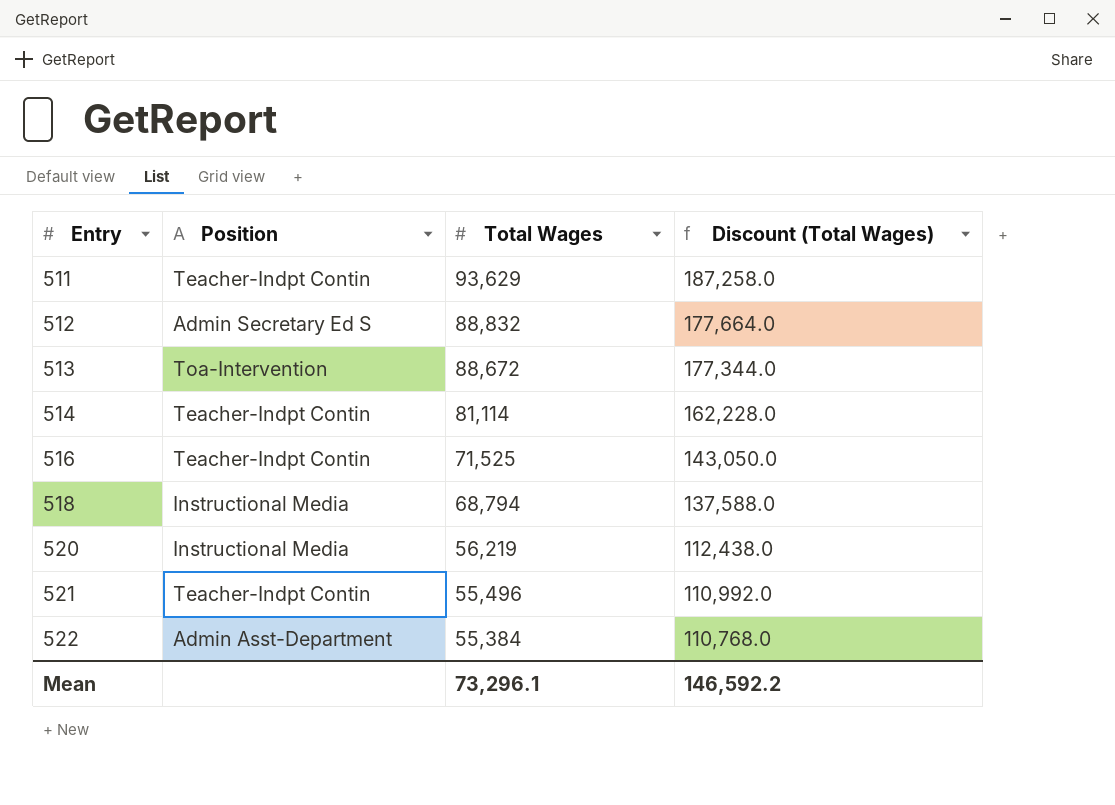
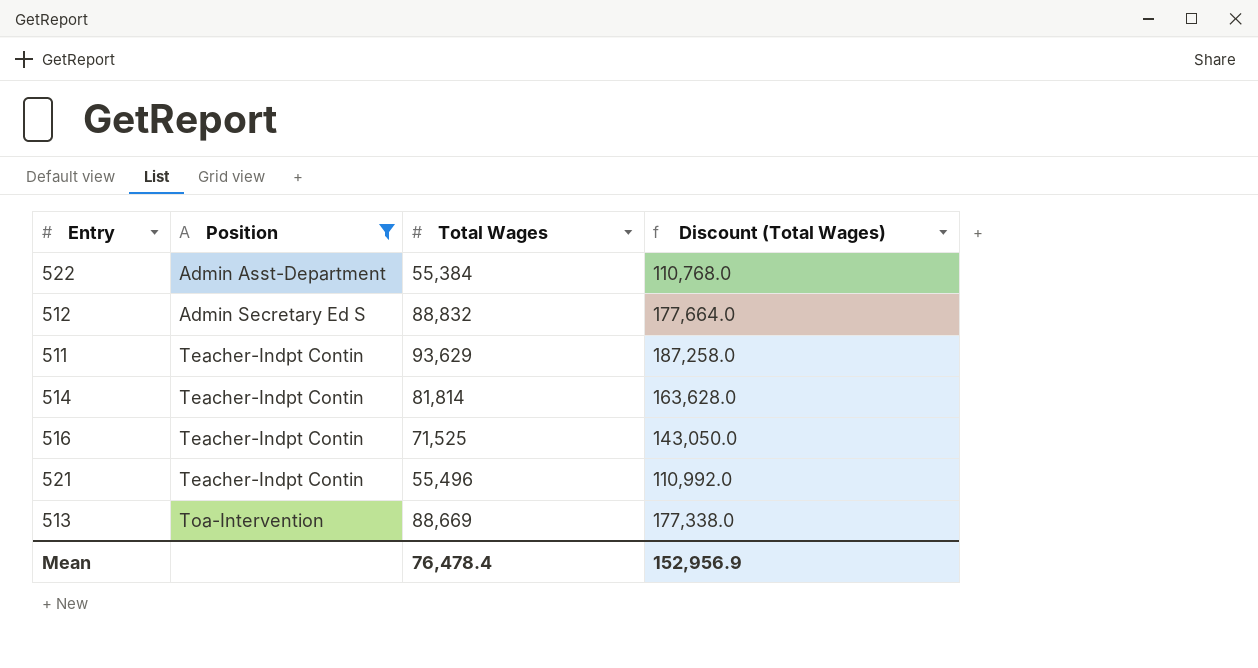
filter: none -> Position != Instructional Media
row order: Entry ascending -> Position ascending
514 | Total Wages: 81,114 -> 81,814
514 | Discount (Total Wages): 162,228.0 -> 163,628.0
513 | Total Wages: 88,672 -> 88,669
513 | Discount (Total Wages): 177,344.0 -> 177,338.0
Mean | Total Wages: 73,296.1 -> 76,478.4
Mean | Discount (Total Wages): 146,592.2 -> 152,956.9

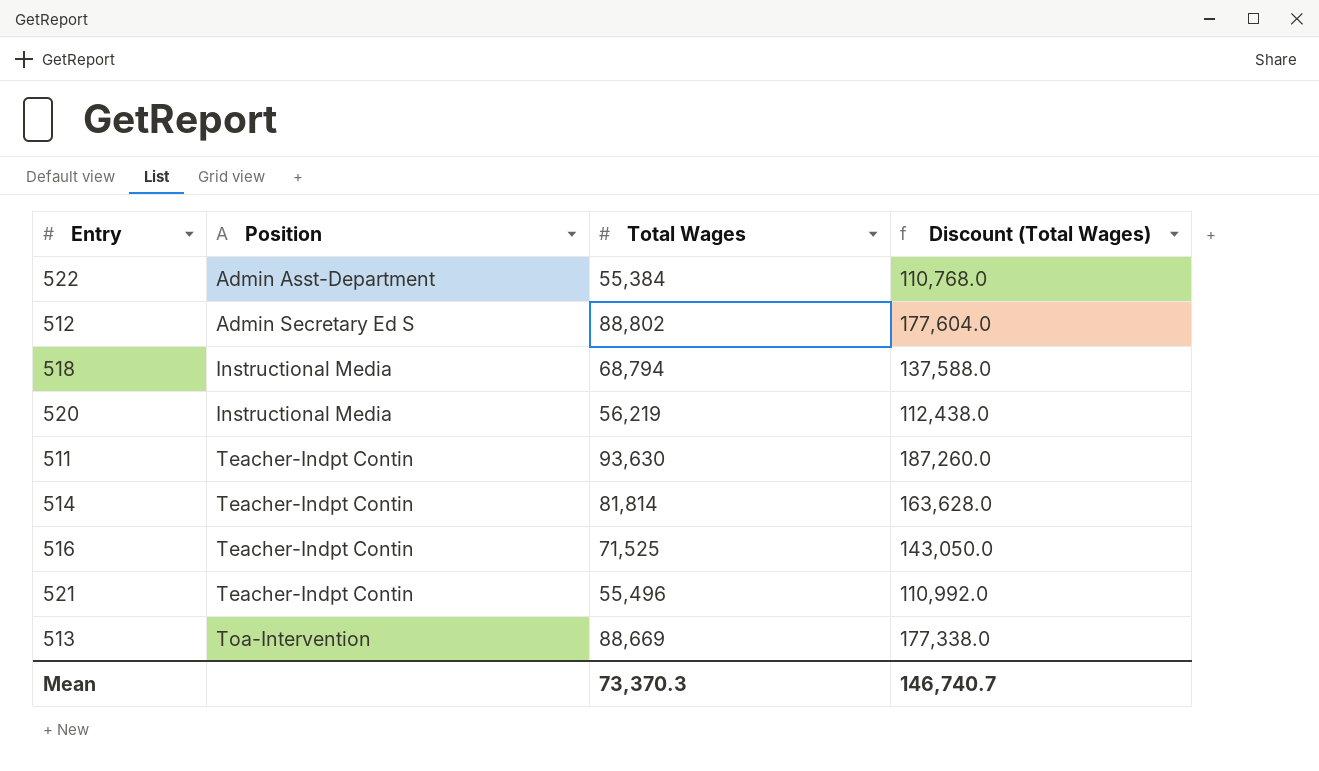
filter: Position != Instructional Media -> none
512 | Total Wages: 88,832 -> 88,802
512 | Discount (Total Wages): 177,664.0 -> 177,604.0
511 | Total Wages: 93,629 -> 93,630
511 | Discount (Total Wages): 187,258.0 -> 187,260.0
Mean | Total Wages: 76,478.4 -> 73,370.3
Mean | Discount (Total Wages): 152,956.9 -> 146,740.7

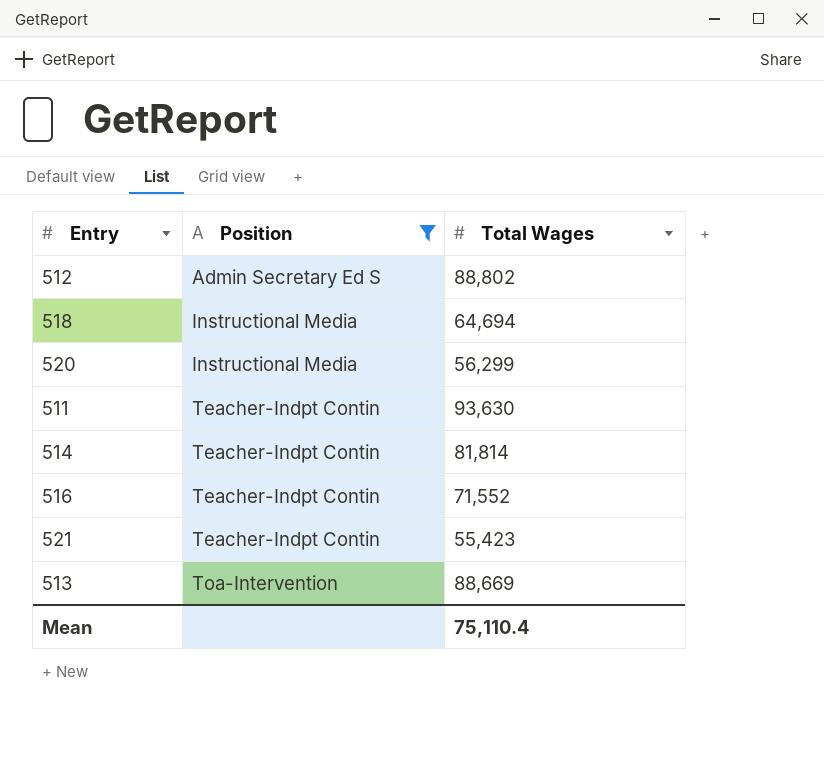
filter: none -> Position != Admin Asst-Department
column Discount (Total Wages) | formula: [Total Wages] * 2 -> none
518 | Total Wages: 68,794 -> 64,694
520 | Total Wages: 56,219 -> 56,299
516 | Total Wages: 71,525 -> 71,552
521 | Total Wages: 55,496 -> 55,423
Mean | Total Wages: 73,370.3 -> 75,110.4

